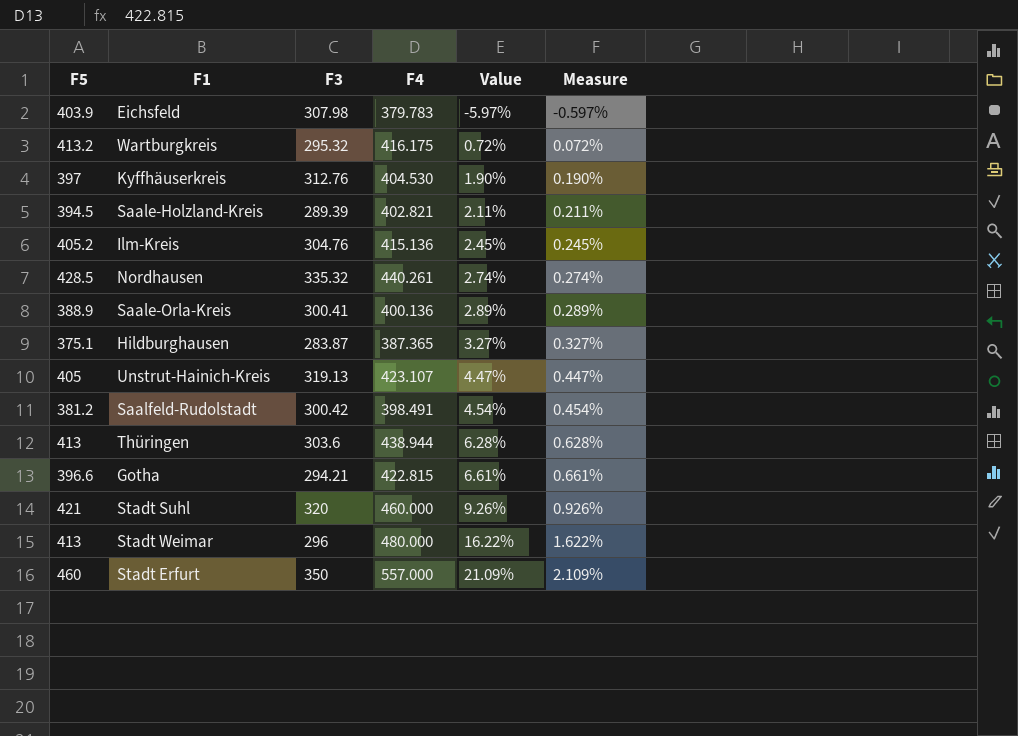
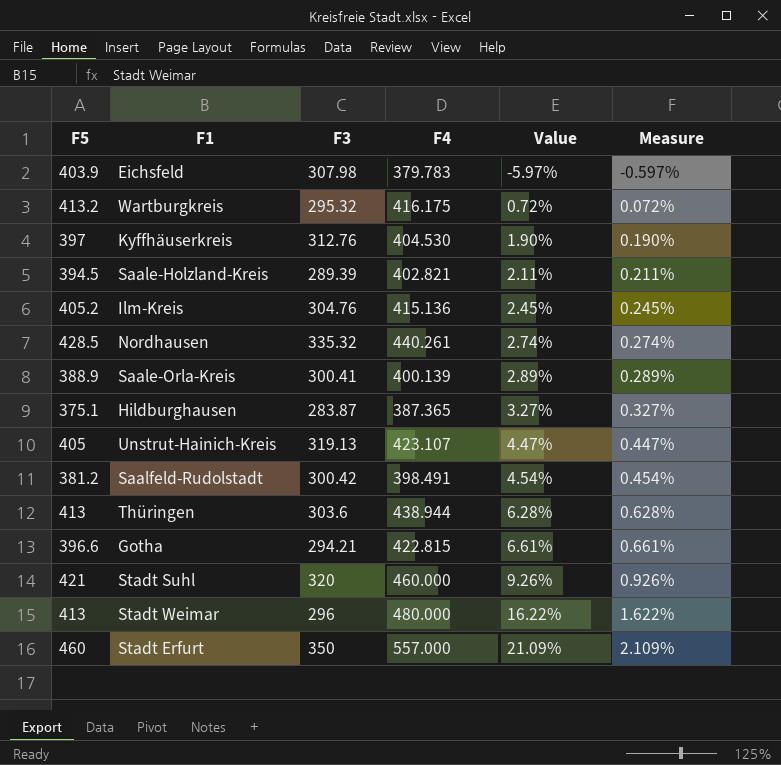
Saale-Orla-Kreis | F4: 400.136 -> 400.139

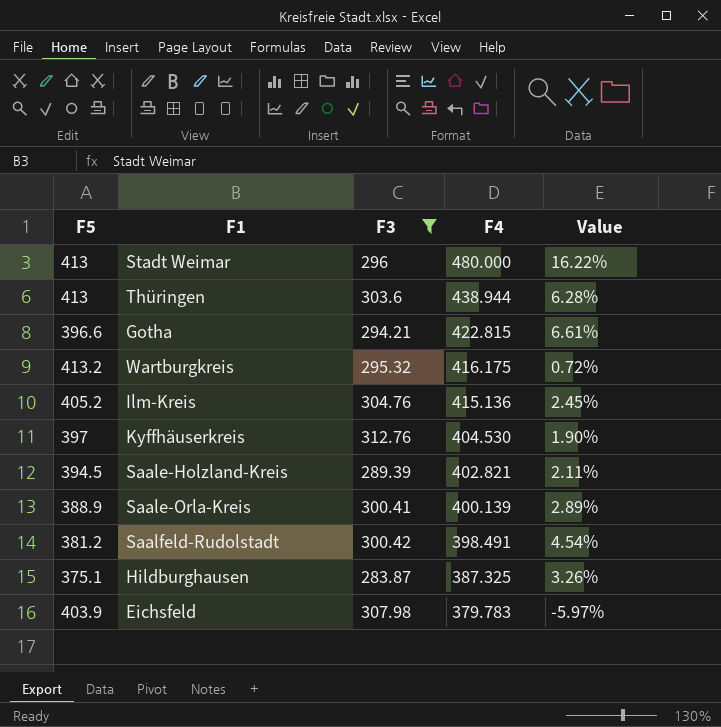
filter: none -> F3 <= 312.76
row order: Value ascending -> F4 descending
column Measure | formula: [Value] * 0.1 -> none
Hildburghausen | F4: 387.365 -> 387.325
Hildburghausen | Value: 3.27% -> 3.26%

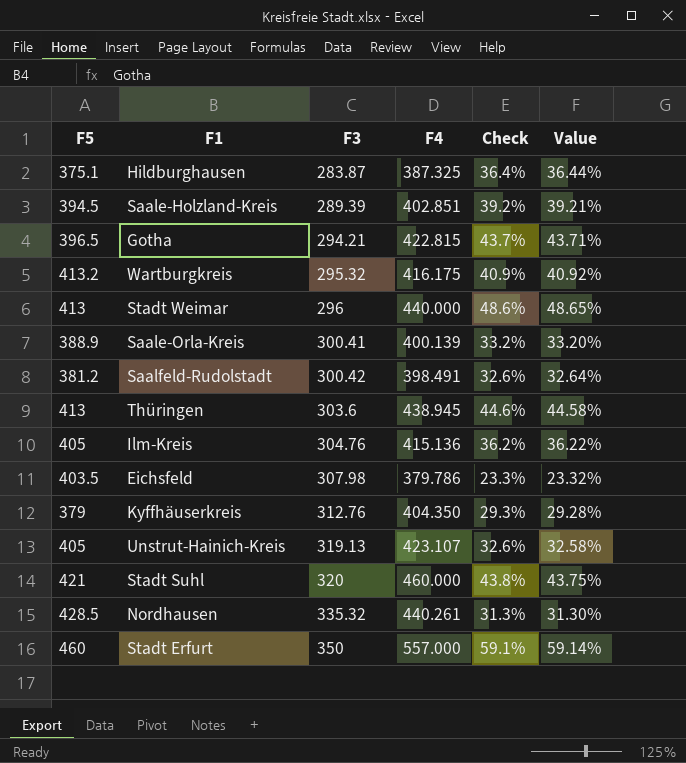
filter: F3 <= 312.76 -> none
row order: F4 descending -> F3 ascending
column Check | formula: none -> ([F4] - [F3]) / [F3]
column Value | formula: ([F4] - [F5]) / [F5] -> ([F4] - [F3]) / [F3]
Saale-Holzland-Kreis | F4: 402.821 -> 402.851
Gotha | F5: 396.6 -> 396.5
Stadt Weimar | F4: 480.000 -> 440.000
Thüringen | F4: 438.944 -> 438.945
Ilm-Kreis | F5: 405.2 -> 405
Eichsfeld | F5: 403.9 -> 403.5
Eichsfeld | F4: 379.783 -> 379.786
Kyffhäuserkreis | F5: 397 -> 379
Kyffhäuserkreis | F4: 404.530 -> 404.350

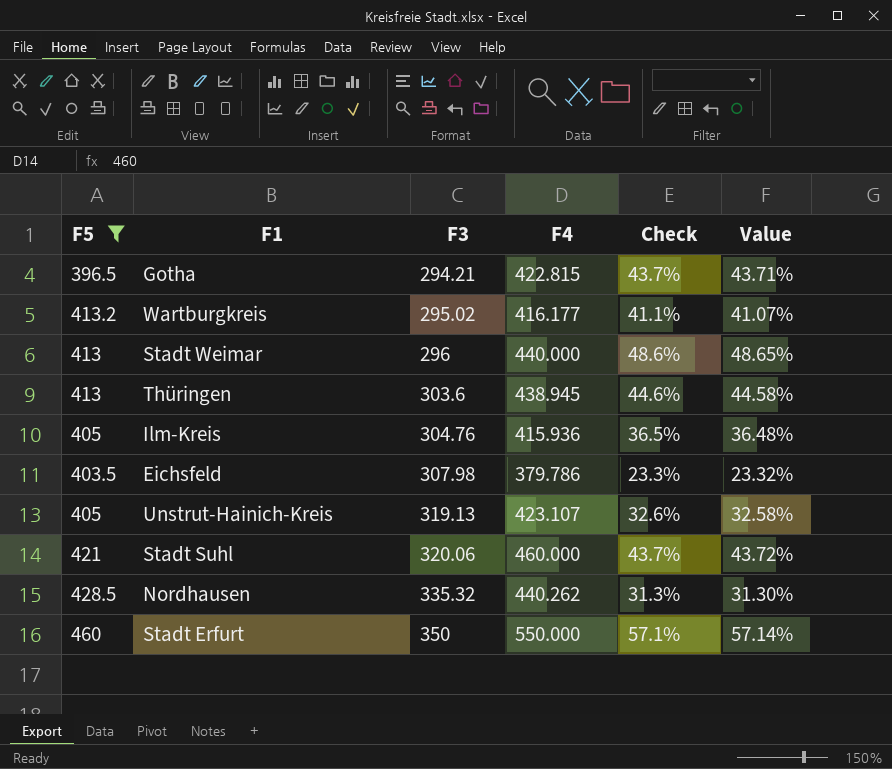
filter: none -> F5 >= 396.5
Wartburgkreis | F3: 295.32 -> 295.02
Wartburgkreis | F4: 416.175 -> 416.177
Wartburgkreis | Check: 40.9% -> 41.1%
Wartburgkreis | Value: 40.92% -> 41.07%
Ilm-Kreis | F4: 415.136 -> 415.936
Ilm-Kreis | Check: 36.2% -> 36.5%
Ilm-Kreis | Value: 36.22% -> 36.48%
Stadt Suhl | F3: 320 -> 320.06
Stadt Suhl | Check: 43.8% -> 43.7%
Stadt Suhl | Value: 43.75% -> 43.72%
Nordhausen | F4: 440.261 -> 440.262
Stadt Erfurt | F4: 557.000 -> 550.000
Stadt Erfurt | Check: 59.1% -> 57.1%
Stadt Erfurt | Value: 59.14% -> 57.14%

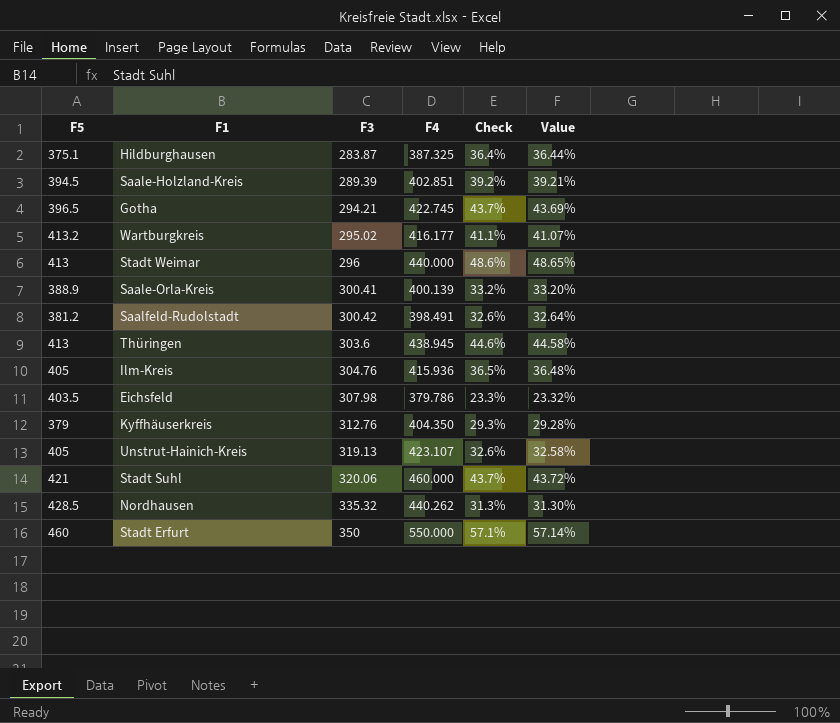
filter: F5 >= 396.5 -> none
Gotha | F4: 422.815 -> 422.745
Gotha | Value: 43.71% -> 43.69%

